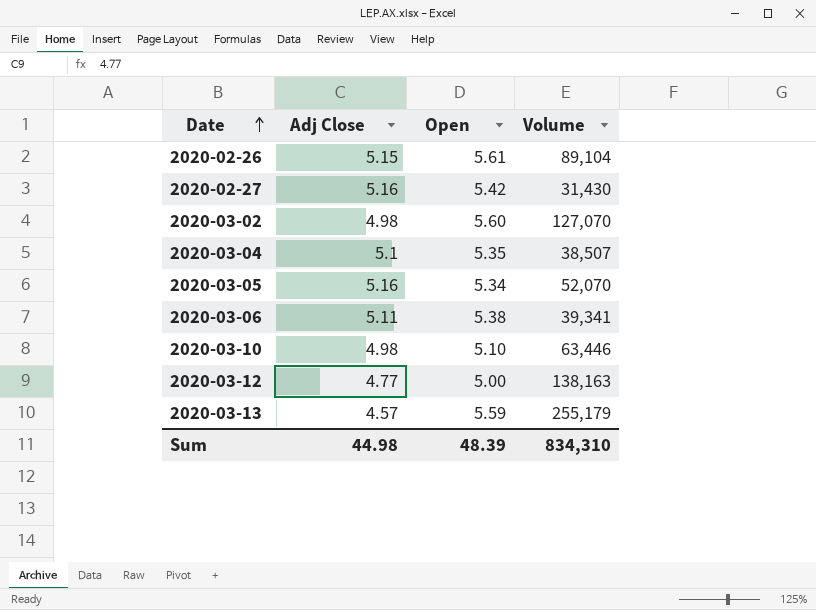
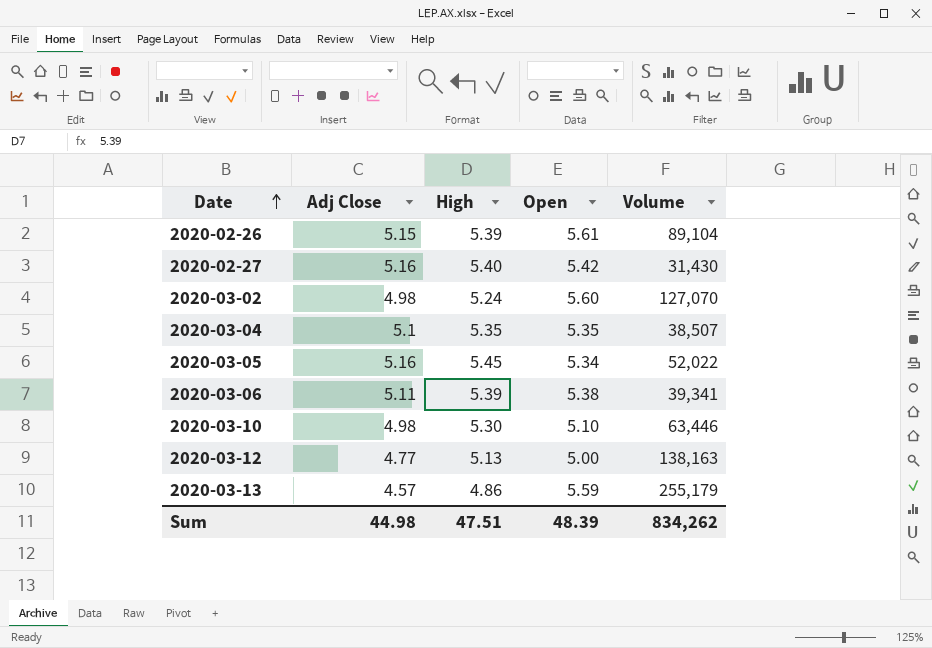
column High | position: none -> 3
2020-03-05 | Volume: 52,070 -> 52,022
Sum | Volume: 834,310 -> 834,262

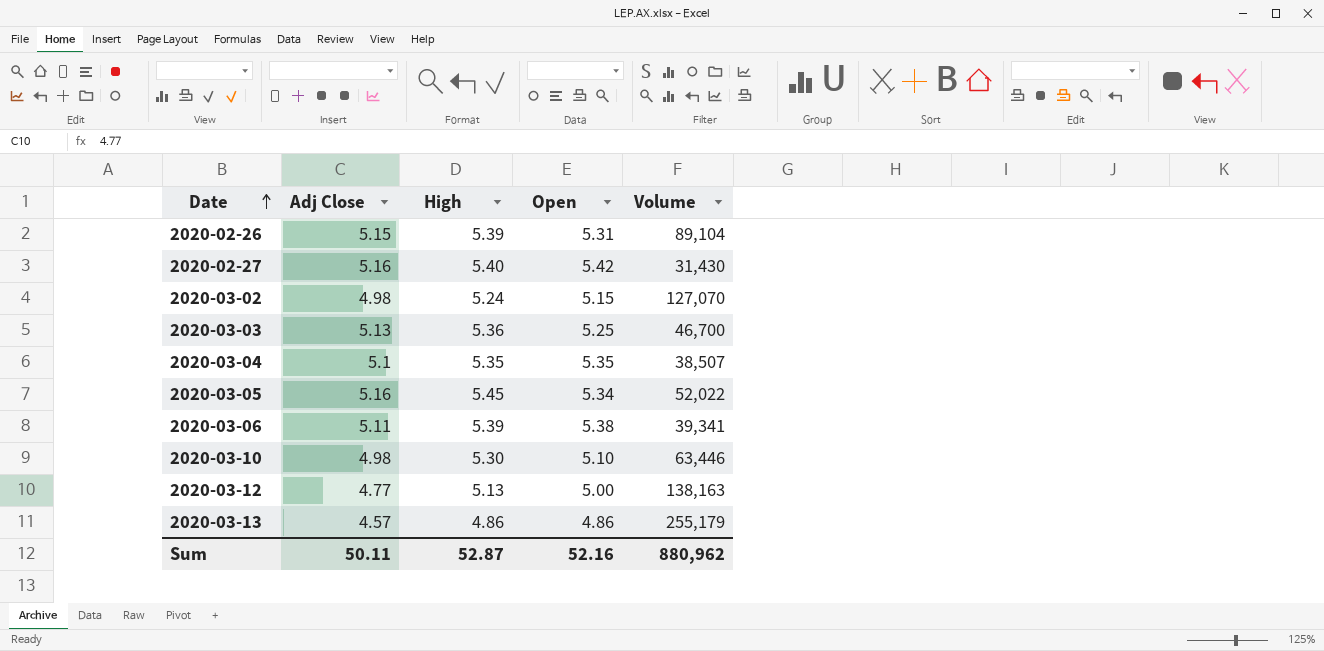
2020-02-26 | Open: 5.61 -> 5.31
2020-03-02 | Open: 5.60 -> 5.15
row 2020-03-03: none -> 5.13 | 5.36 | 5.25 | 46,700
2020-03-13 | Open: 5.59 -> 4.86
Sum | Adj Close: 44.98 -> 50.11
Sum | High: 47.51 -> 52.87
Sum | Open: 48.39 -> 52.16
Sum | Volume: 834,262 -> 880,962

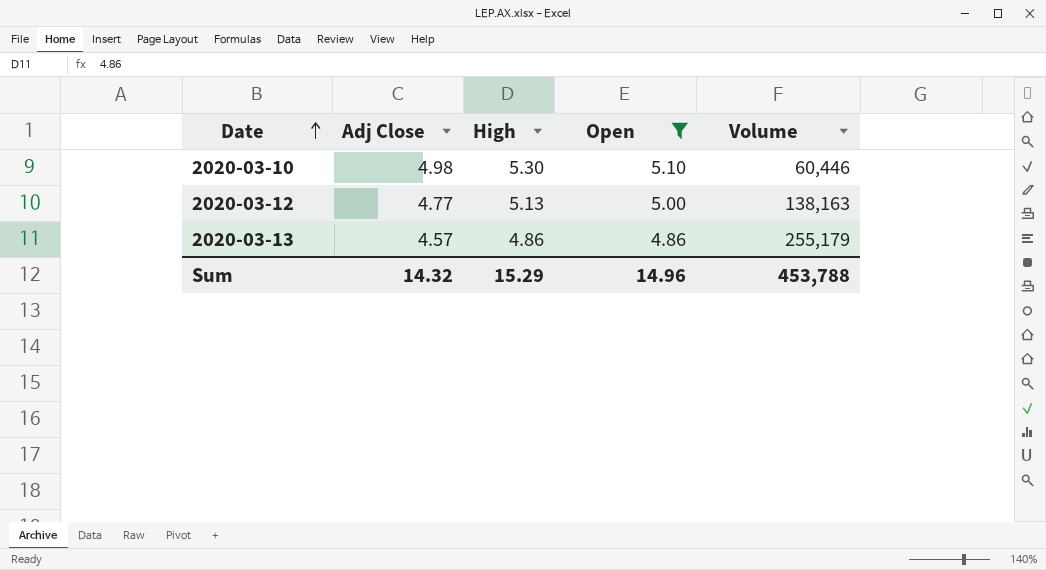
filter: none -> Open <= 5.10
2020-03-10 | Volume: 63,446 -> 60,446
Sum | Adj Close: 50.11 -> 14.32
Sum | High: 52.87 -> 15.29
Sum | Open: 52.16 -> 14.96
Sum | Volume: 880,962 -> 453,788

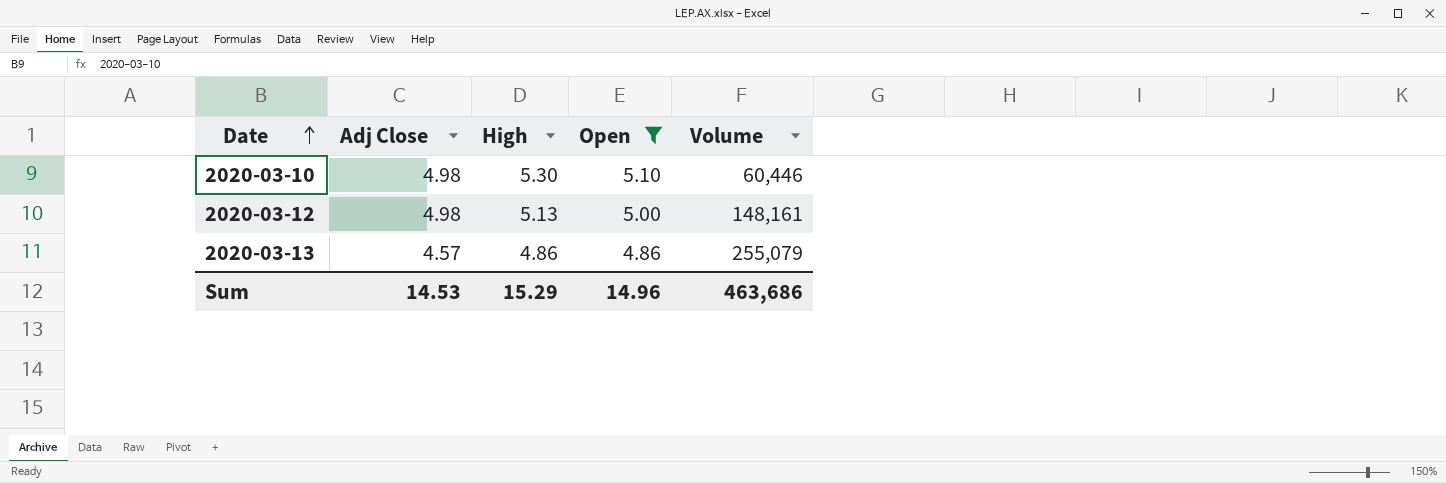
2020-03-12 | Adj Close: 4.77 -> 4.98
2020-03-12 | Volume: 138,163 -> 148,161
2020-03-13 | Volume: 255,179 -> 255,079
Sum | Adj Close: 14.32 -> 14.53
Sum | Volume: 453,788 -> 463,686

